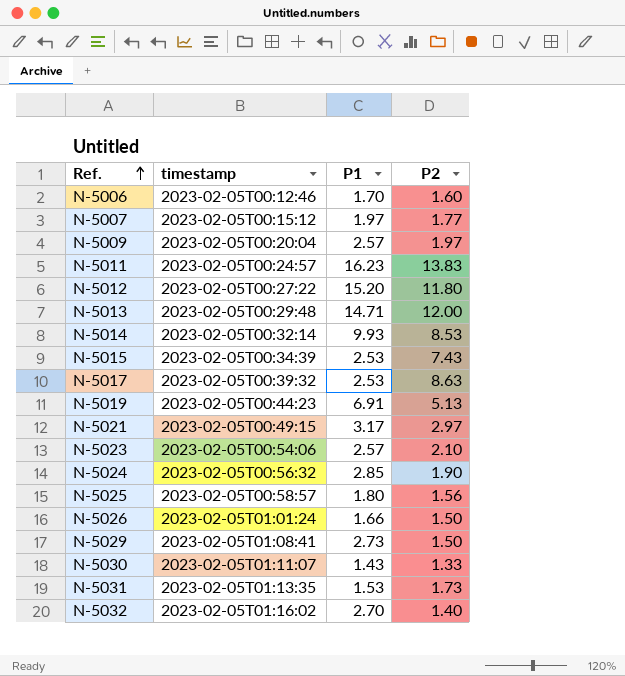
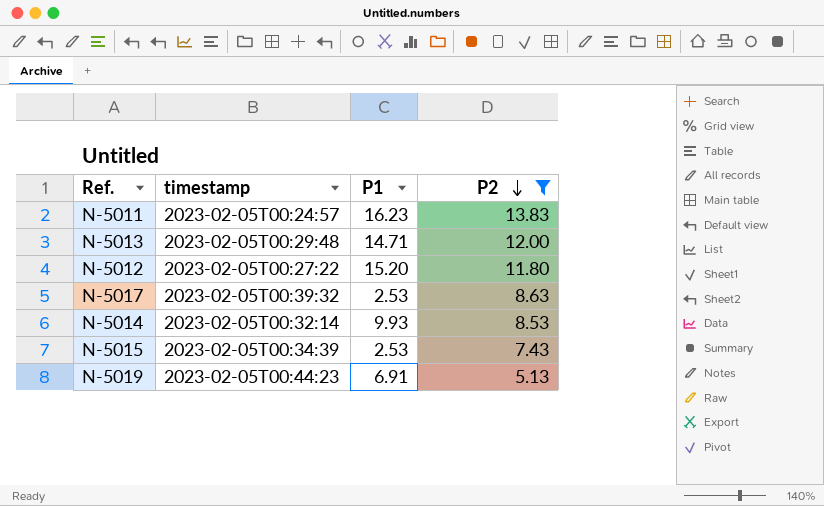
filter: none -> P2 >= 5.13
row order: Ref. ascending -> P2 descending

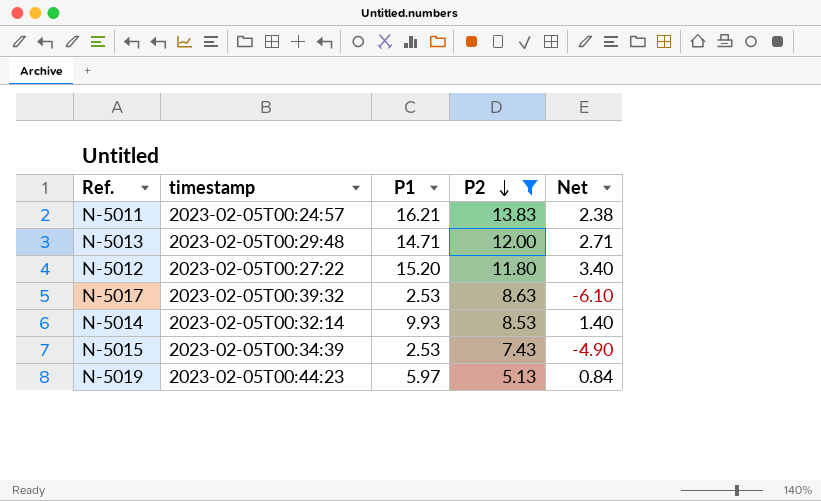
column Net | formula: none -> [P1] - [P2]
N-5011 | P1: 16.23 -> 16.21
N-5019 | P1: 6.91 -> 5.97

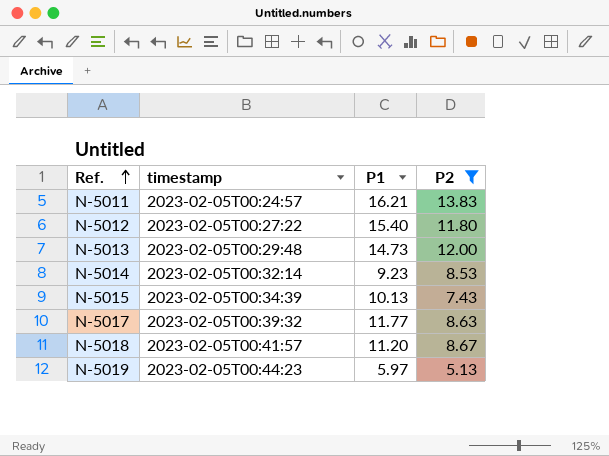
row order: P2 descending -> Ref. ascending
column Net | formula: [P1] - [P2] -> none
N-5012 | P1: 15.20 -> 15.40
N-5013 | P1: 14.71 -> 14.73
N-5014 | P1: 9.93 -> 9.23
N-5015 | P1: 2.53 -> 10.13
N-5017 | P1: 2.53 -> 11.77
row N-5018: none -> 2023-02-05T00:41:57 | 11.20 | 8.67

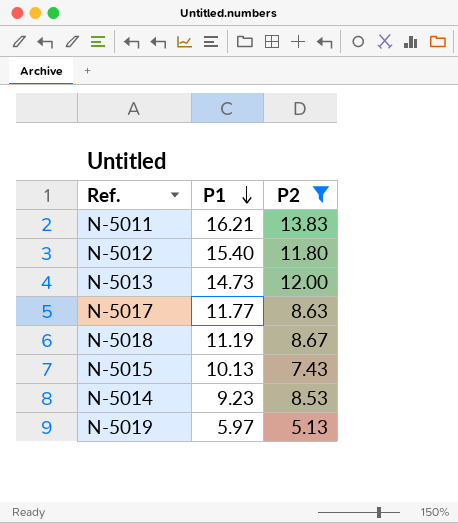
row order: Ref. ascending -> P1 descending
column timestamp | position: 2 -> none
N-5018 | P1: 11.20 -> 11.19

